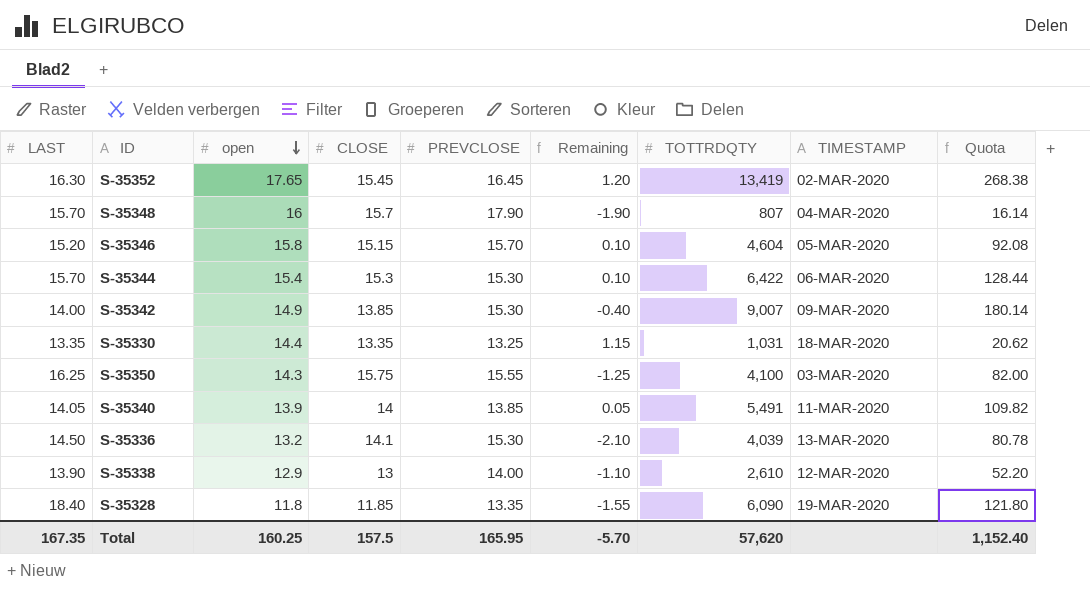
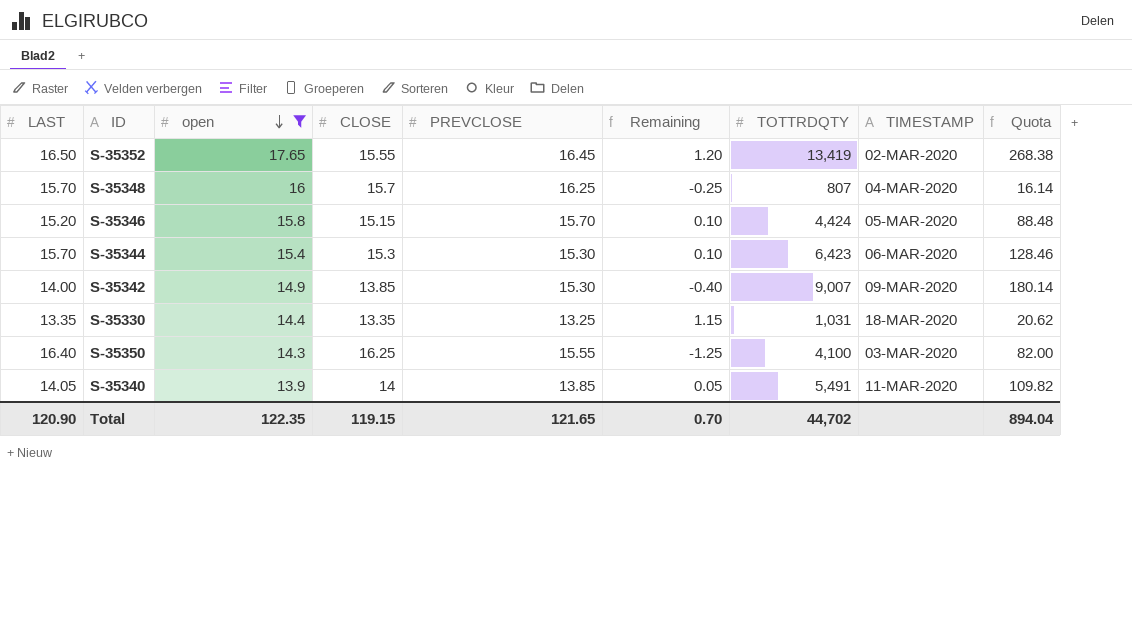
filter: none -> open >= 13.9
S-35352 | LAST: 16.30 -> 16.50
S-35352 | CLOSE: 15.45 -> 15.55
S-35348 | PREVCLOSE: 17.90 -> 16.25
S-35348 | Remaining: -1.90 -> -0.25
S-35346 | TOTTRDQTY: 4,604 -> 4,424
S-35346 | Quota: 92.08 -> 88.48
S-35344 | TOTTRDQTY: 6,422 -> 6,423
S-35344 | Quota: 128.44 -> 128.46
S-35350 | LAST: 16.25 -> 16.40
S-35350 | CLOSE: 15.75 -> 16.25
Total | LAST: 167.35 -> 120.90
Total | open: 160.25 -> 122.35
Total | CLOSE: 157.5 -> 119.15
Total | PREVCLOSE: 165.95 -> 121.65
Total | Remaining: -5.70 -> 0.70
Total | TOTTRDQTY: 57,620 -> 44,702
Total | Quota: 1,152.40 -> 894.04

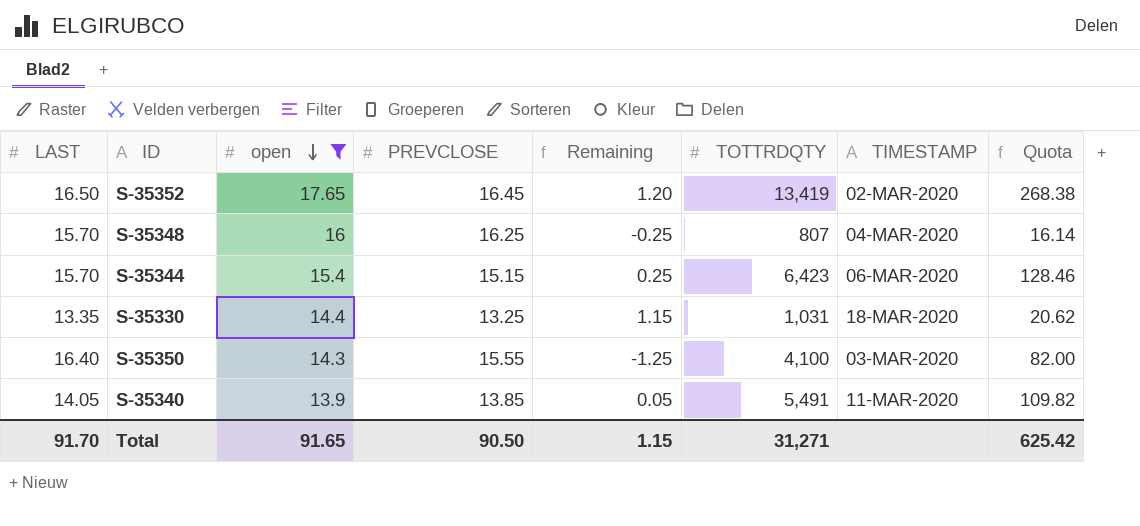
column CLOSE | position: 4 -> none
row S-35346: 15.20 | 15.8 | 15.15 | 15.70 | 0.10 | 4,424 | 05-MAR-2020 | 88.48 -> none
row S-35342: 14.00 | 14.9 | 13.85 | 15.30 | -0.40 | 9,007 | 09-MAR-2020 | 180.14 -> none
S-35344 | PREVCLOSE: 15.30 -> 15.15
S-35344 | Remaining: 0.10 -> 0.25
Total | LAST: 120.90 -> 91.70
Total | open: 122.35 -> 91.65
Total | PREVCLOSE: 121.65 -> 90.50
Total | Remaining: 0.70 -> 1.15
Total | TOTTRDQTY: 44,702 -> 31,271
Total | Quota: 894.04 -> 625.42

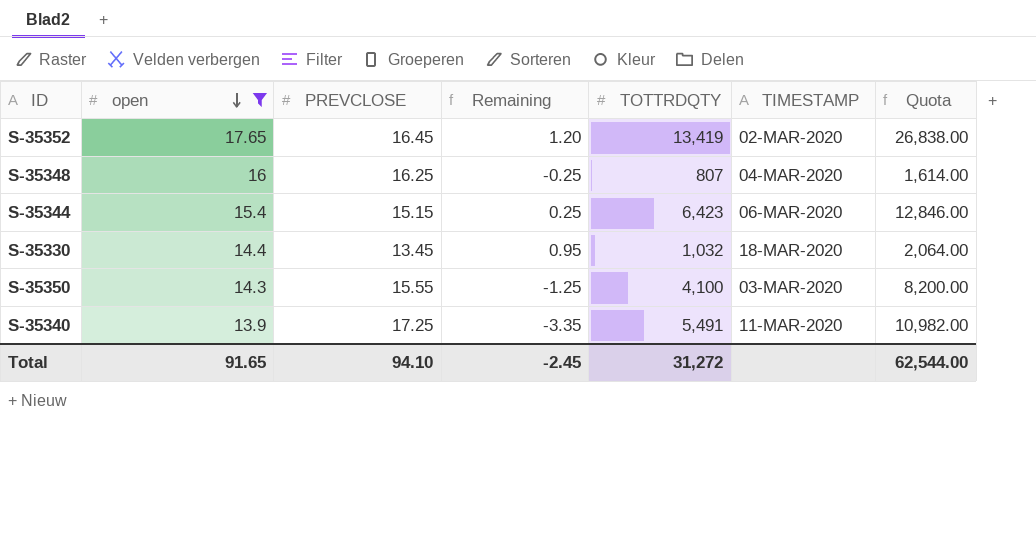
column LAST | position: 1 -> none
column Quota | formula: [TOTTRDQTY] * 0.02 -> [TOTTRDQTY] * 2
S-35330 | PREVCLOSE: 13.25 -> 13.45
S-35330 | Remaining: 1.15 -> 0.95
S-35330 | TOTTRDQTY: 1,031 -> 1,032
S-35340 | PREVCLOSE: 13.85 -> 17.25
S-35340 | Remaining: 0.05 -> -3.35
Total | PREVCLOSE: 90.50 -> 94.10
Total | Remaining: 1.15 -> -2.45
Total | TOTTRDQTY: 31,271 -> 31,272
Total | Quota: 625.42 -> 62,544.00

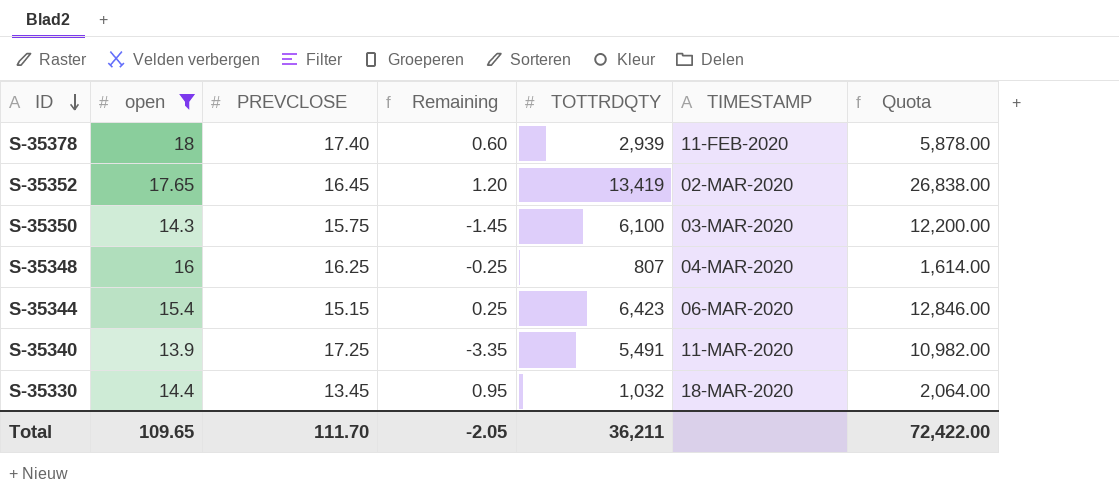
row order: open descending -> ID descending
row S-35378: none -> 18 | 17.40 | 0.60 | 2,939 | 11-FEB-2020 | 5,878.00
S-35350 | PREVCLOSE: 15.55 -> 15.75
S-35350 | Remaining: -1.25 -> -1.45
S-35350 | TOTTRDQTY: 4,100 -> 6,100
S-35350 | Quota: 8,200.00 -> 12,200.00
Total | open: 91.65 -> 109.65
Total | PREVCLOSE: 94.10 -> 111.70
Total | Remaining: -2.45 -> -2.05
Total | TOTTRDQTY: 31,272 -> 36,211
Total | Quota: 62,544.00 -> 72,422.00

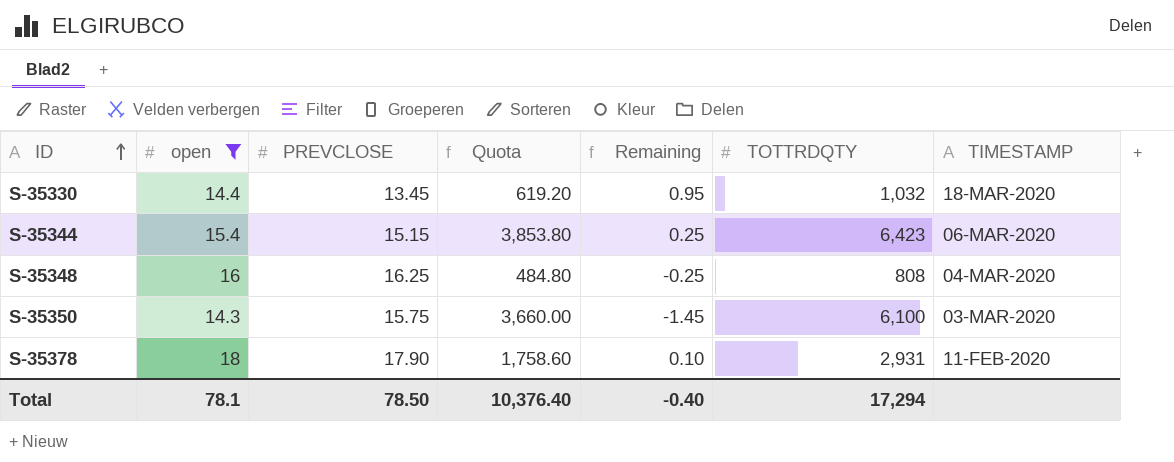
row order: ID descending -> ID ascending
column Quota | formula: [TOTTRDQTY] * 2 -> [TOTTRDQTY] * 0.6
column Quota | position: 7 -> 4
row S-35352: 17.65 | 16.45 | 1.20 | 13,419 | 02-MAR-2020 | 26,838.00 -> none
row S-35340: 13.9 | 17.25 | -3.35 | 5,491 | 11-MAR-2020 | 10,982.00 -> none
S-35348 | TOTTRDQTY: 807 -> 808
S-35378 | PREVCLOSE: 17.40 -> 17.90
S-35378 | Remaining: 0.60 -> 0.10
S-35378 | TOTTRDQTY: 2,939 -> 2,931
Total | open: 109.65 -> 78.1
Total | PREVCLOSE: 111.70 -> 78.50
Total | Quota: 72,422.00 -> 10,376.40
Total | Remaining: -2.05 -> -0.40
Total | TOTTRDQTY: 36,211 -> 17,294

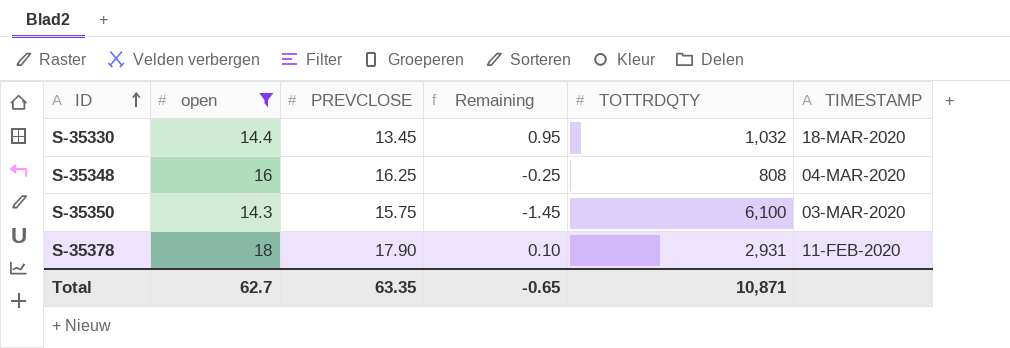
column Quota | formula: [TOTTRDQTY] * 0.6 -> none
row S-35344: 15.4 | 15.15 | 3,853.80 | 0.25 | 6,423 | 06-MAR-2020 -> none
Total | open: 78.1 -> 62.7
Total | PREVCLOSE: 78.50 -> 63.35
Total | Remaining: -0.40 -> -0.65
Total | TOTTRDQTY: 17,294 -> 10,871

